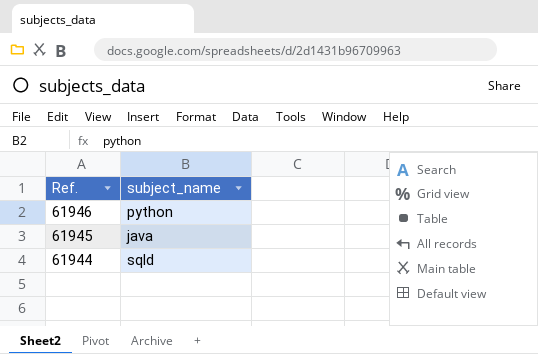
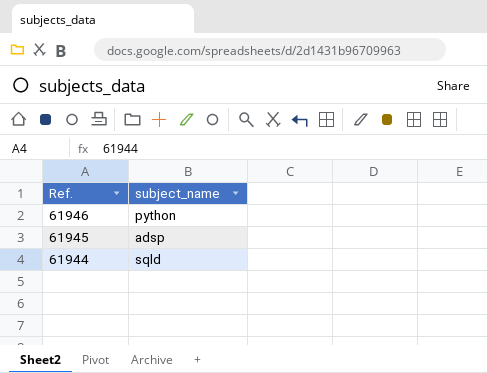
61945 | subject_name: java -> adsp

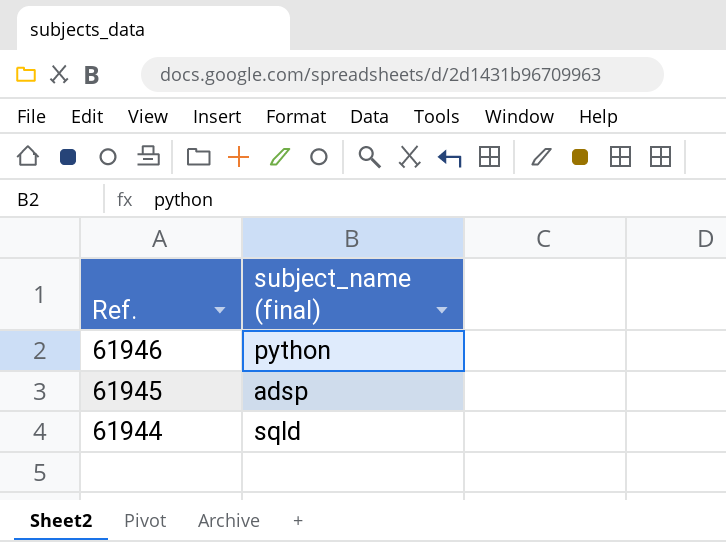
column name: subject_name -> subject_name (final)

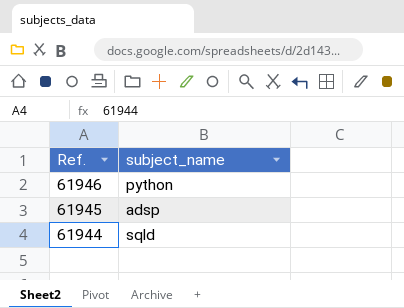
column name: subject_name (final) -> subject_name

